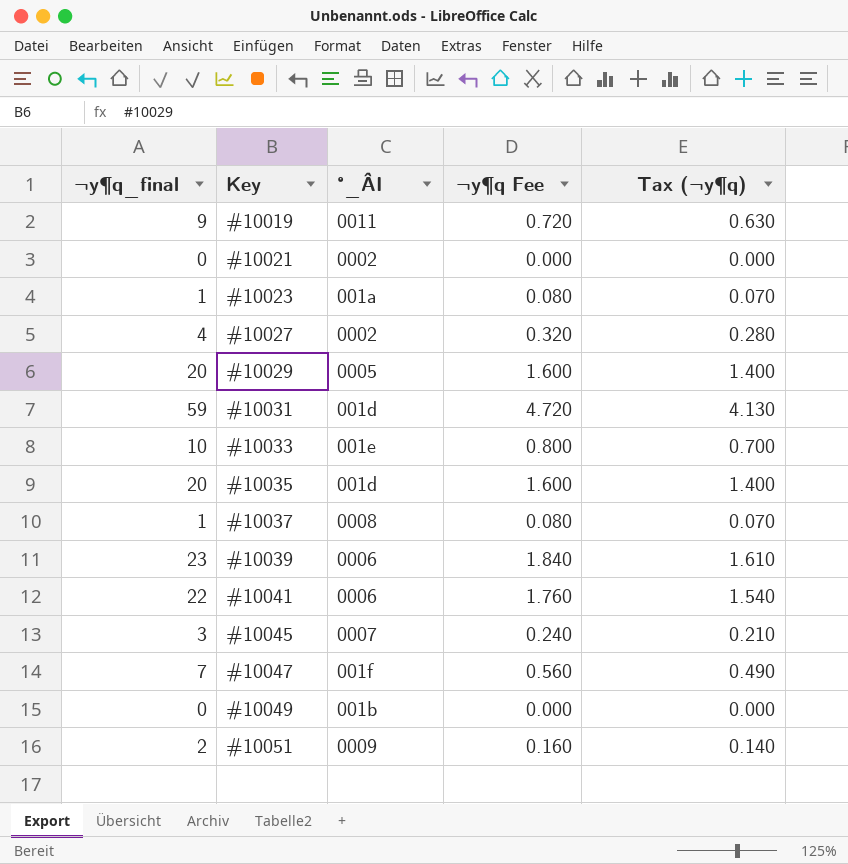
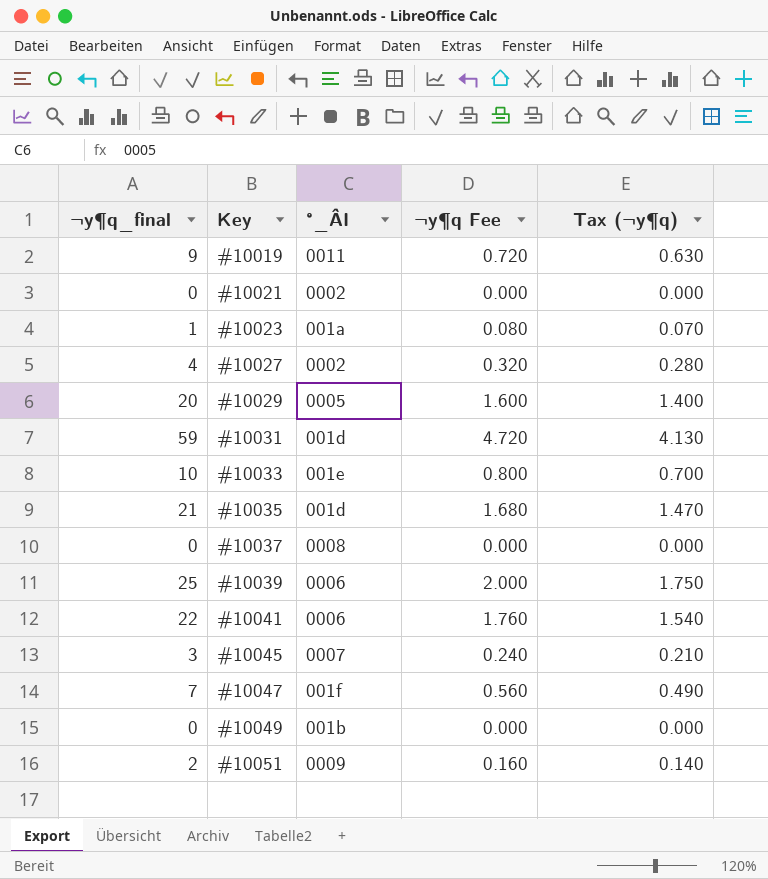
#10035 | ¬y¶q_final: 20 -> 21
#10035 | ¬y¶q Fee: 1.600 -> 1.680
#10035 | Tax (¬y¶q): 1.400 -> 1.470
#10037 | ¬y¶q_final: 1 -> 0
#10037 | ¬y¶q Fee: 0.080 -> 0.000
#10037 | Tax (¬y¶q): 0.070 -> 0.000
#10039 | ¬y¶q_final: 23 -> 25
#10039 | ¬y¶q Fee: 1.840 -> 2.000
#10039 | Tax (¬y¶q): 1.610 -> 1.750

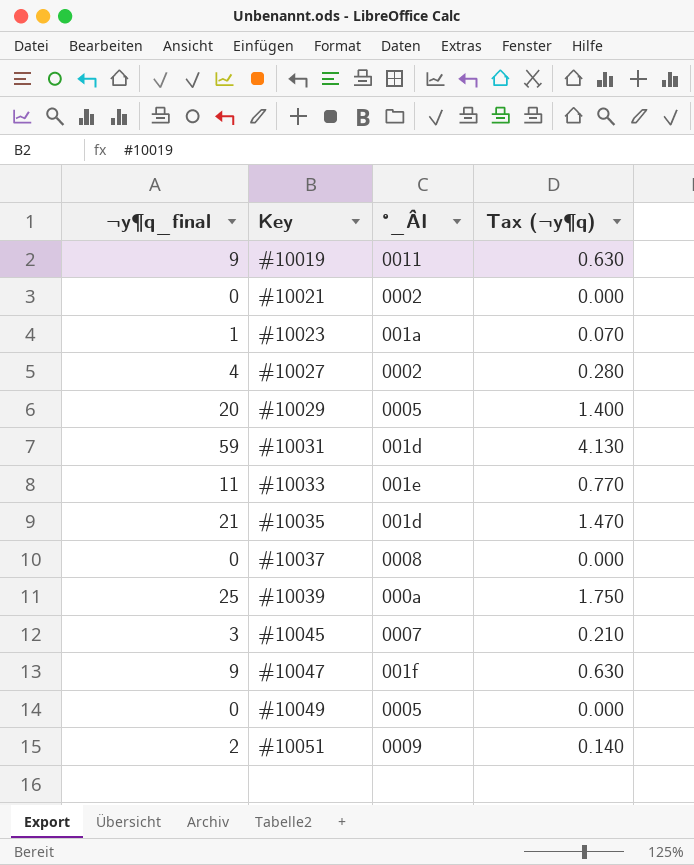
column ¬y¶q Fee | formula: [¬y¶q_final] * 0.08 -> none
row #10041: 22 | 0006 | 1.760 | 1.540 -> none
#10033 | ¬y¶q_final: 10 -> 11
#10033 | Tax (¬y¶q): 0.700 -> 0.770
#10039 | °_ÂI: 0006 -> 000a
#10047 | ¬y¶q_final: 7 -> 9
#10047 | Tax (¬y¶q): 0.490 -> 0.630
#10049 | °_ÂI: 001b -> 0005

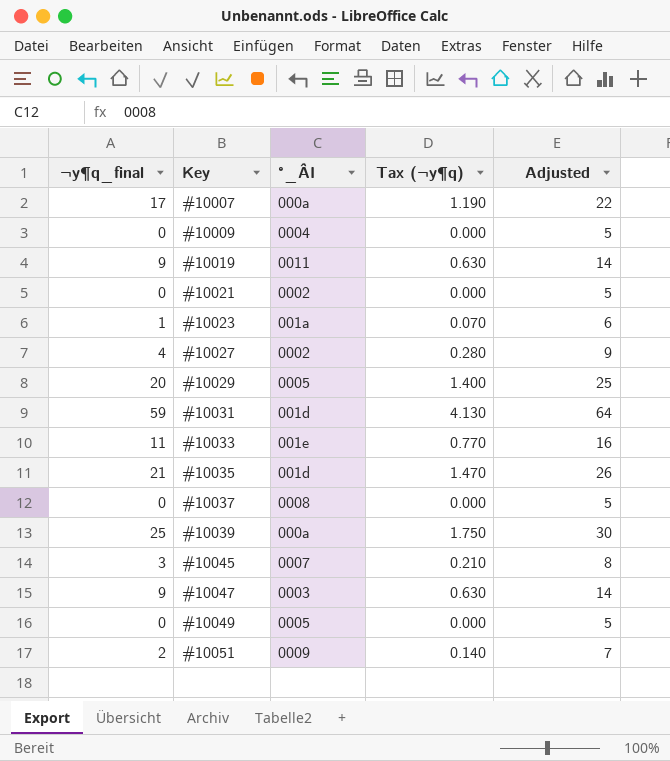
column Adjusted | formula: none -> [¬y¶q_final] + 5
row #10007: none -> 17 | 000a | 1.190 | 22
row #10009: none -> 0 | 0004 | 0.000 | 5
#10047 | °_ÂI: 001f -> 0003

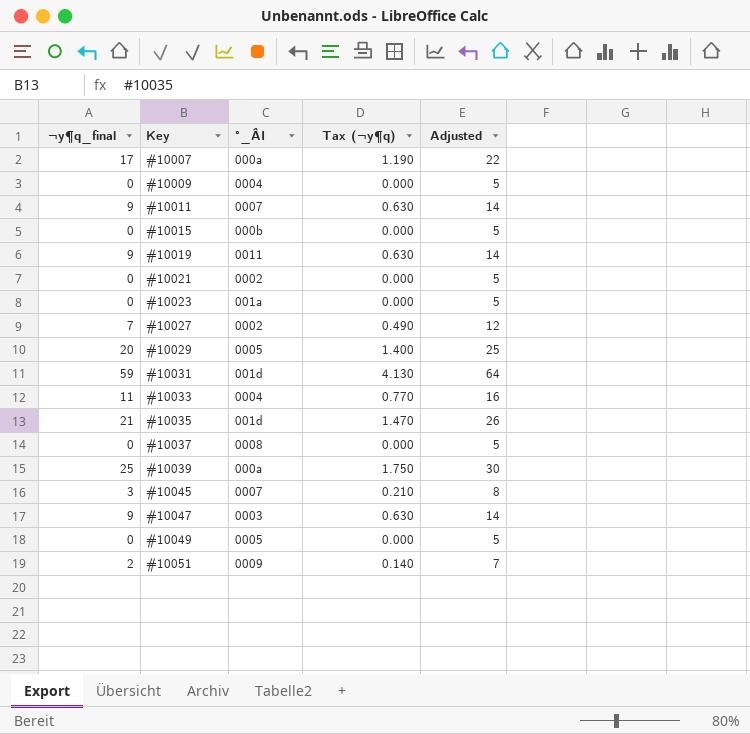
row #10011: none -> 9 | 0007 | 0.630 | 14
row #10015: none -> 0 | 000b | 0.000 | 5
#10023 | ¬y¶q_final: 1 -> 0
#10023 | Tax (¬y¶q): 0.070 -> 0.000
#10023 | Adjusted: 6 -> 5
#10027 | ¬y¶q_final: 4 -> 7
#10027 | Tax (¬y¶q): 0.280 -> 0.490
#10027 | Adjusted: 9 -> 12
#10033 | °_ÂI: 001e -> 0004

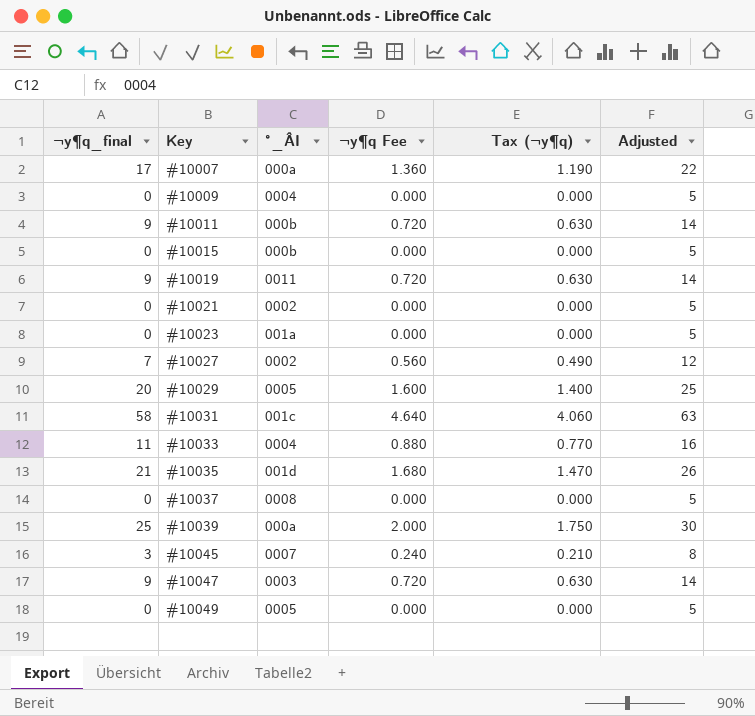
column ¬y¶q Fee | formula: none -> [¬y¶q_final] * 0.08
row #10051: 2 | 0009 | 0.140 | 7 -> none
#10011 | °_ÂI: 0007 -> 000b
#10031 | ¬y¶q_final: 59 -> 58
#10031 | °_ÂI: 001d -> 001c
#10031 | Tax (¬y¶q): 4.130 -> 4.060
#10031 | Adjusted: 64 -> 63

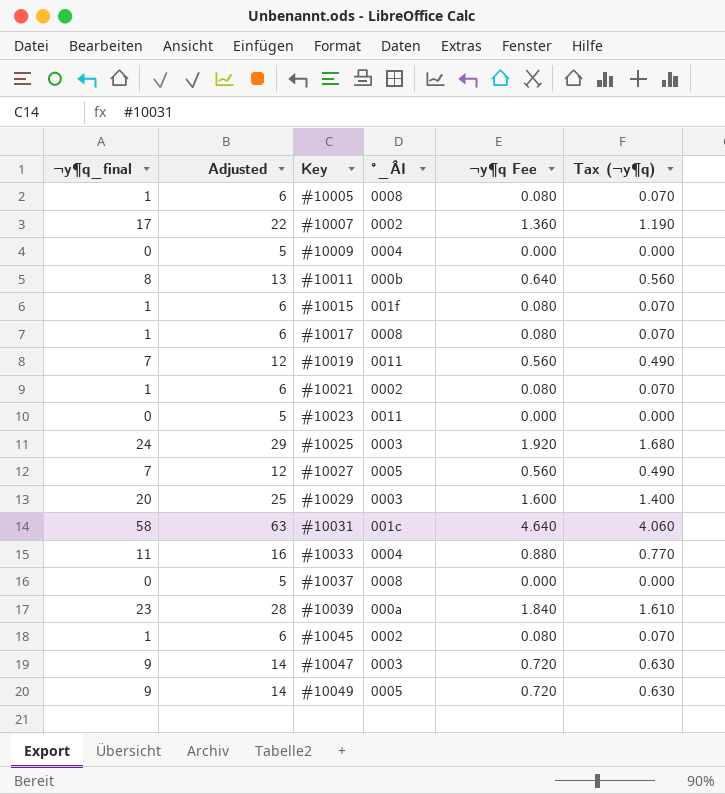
column Adjusted | position: 6 -> 2
row #10035: 21 | 001d | 1.680 | 1.470 | 26 -> none
row #10005: none -> 1 | 6 | 0008 | 0.080 | 0.070
#10007 | °_ÂI: 000a -> 0002
#10011 | ¬y¶q_final: 9 -> 8
#10011 | Adjusted: 14 -> 13
#10011 | ¬y¶q Fee: 0.720 -> 0.640
#10011 | Tax (¬y¶q): 0.630 -> 0.560
#10015 | ¬y¶q_final: 0 -> 1
#10015 | Adjusted: 5 -> 6
#10015 | °_ÂI: 000b -> 001f
#10015 | ¬y¶q Fee: 0.000 -> 0.080
#10015 | Tax (¬y¶q): 0.000 -> 0.070
row #10017: none -> 1 | 6 | 0008 | 0.080 | 0.070
#10019 | ¬y¶q_final: 9 -> 7
#10019 | Adjusted: 14 -> 12
#10019 | ¬y¶q Fee: 0.720 -> 0.560
#10019 | Tax (¬y¶q): 0.630 -> 0.490
#10021 | ¬y¶q_final: 0 -> 1
#10021 | Adjusted: 5 -> 6
#10021 | ¬y¶q Fee: 0.000 -> 0.080
#10021 | Tax (¬y¶q): 0.000 -> 0.070
#10023 | °_ÂI: 001a -> 0011
row #10025: none -> 24 | 29 | 0003 | 1.920 | 1.680
#10027 | °_ÂI: 0002 -> 0005
#10029 | °_ÂI: 0005 -> 0003
#10039 | ¬y¶q_final: 25 -> 23
#10039 | Adjusted: 30 -> 28
#10039 | ¬y¶q Fee: 2.000 -> 1.840
#10039 | Tax (¬y¶q): 1.750 -> 1.610
#10045 | ¬y¶q_final: 3 -> 1
#10045 | Adjusted: 8 -> 6
#10045 | °_ÂI: 0007 -> 0002
#10045 | ¬y¶q Fee: 0.240 -> 0.080
#10045 | Tax (¬y¶q): 0.210 -> 0.070
#10049 | ¬y¶q_final: 0 -> 9
#10049 | Adjusted: 5 -> 14
#10049 | ¬y¶q Fee: 0.000 -> 0.720
#10049 | Tax (¬y¶q): 0.000 -> 0.630

